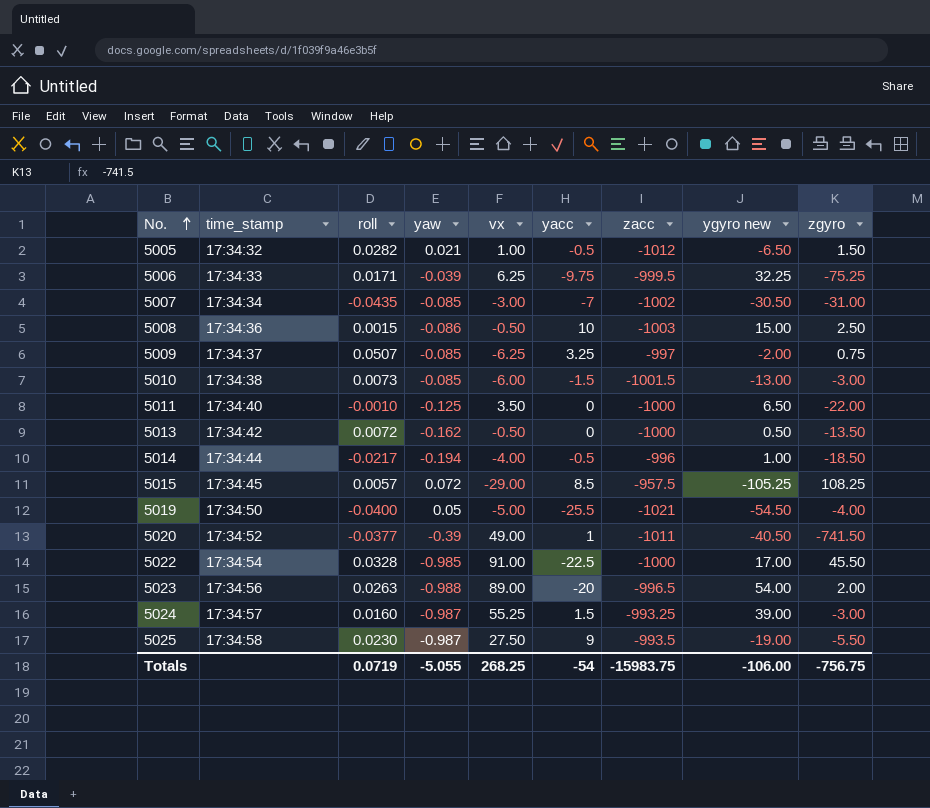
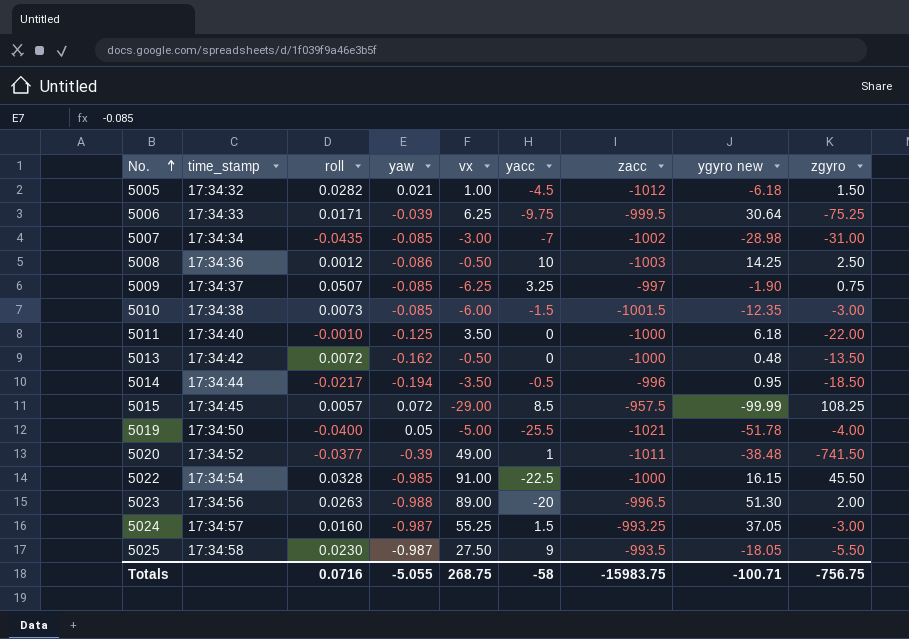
5005 | yacc: -0.5 -> -4.5
5005 | ygyro new: -6.50 -> -6.18
5006 | ygyro new: 32.25 -> 30.64
5007 | ygyro new: -30.50 -> -28.98
5008 | roll: 0.0015 -> 0.0012
5008 | ygyro new: 15.00 -> 14.25
5009 | ygyro new: -2.00 -> -1.90
5010 | ygyro new: -13.00 -> -12.35
5011 | ygyro new: 6.50 -> 6.18
5013 | ygyro new: 0.50 -> 0.48
5014 | vx: -4.00 -> -3.50
5014 | ygyro new: 1.00 -> 0.95
5015 | ygyro new: -105.25 -> -99.99
5019 | ygyro new: -54.50 -> -51.78
5020 | ygyro new: -40.50 -> -38.48
5022 | ygyro new: 17.00 -> 16.15
5023 | ygyro new: 54.00 -> 51.30
5024 | ygyro new: 39.00 -> 37.05
5025 | ygyro new: -19.00 -> -18.05
Totals | roll: 0.0719 -> 0.0716
Totals | vx: 268.25 -> 268.75
Totals | yacc: -54 -> -58
Totals | ygyro new: -106.00 -> -100.71

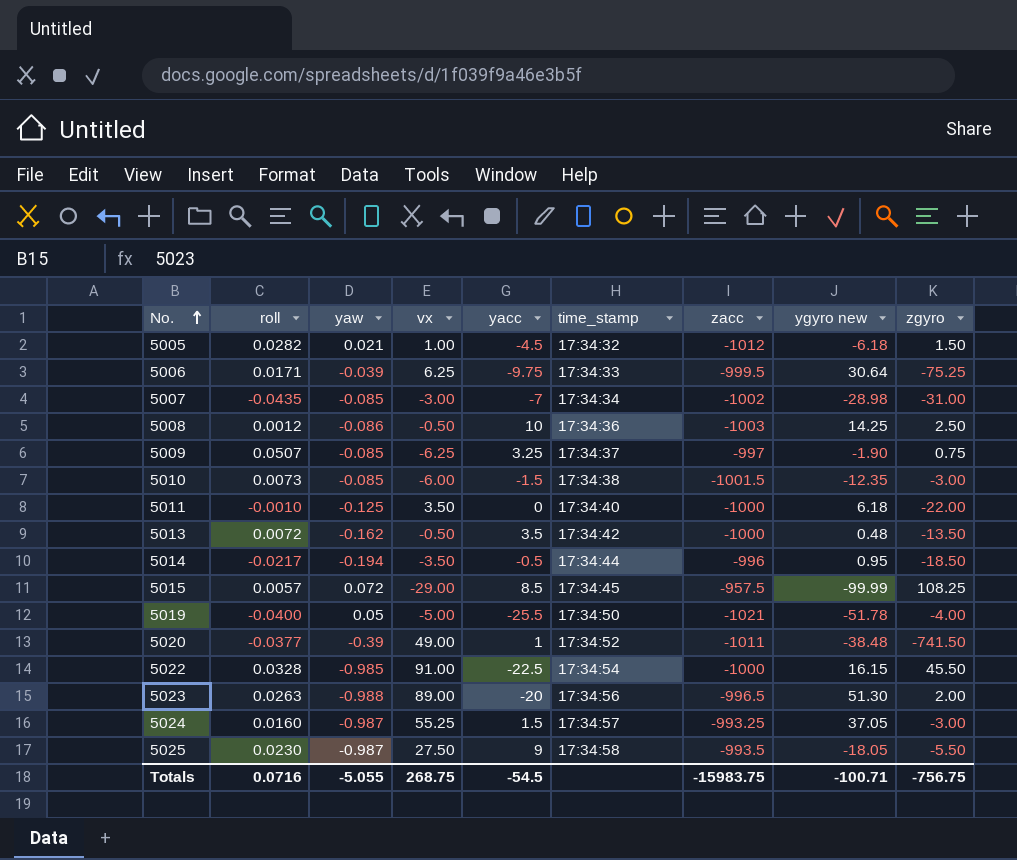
column time_stamp | position: 2 -> 6
5013 | yacc: 0 -> 3.5
Totals | yacc: -58 -> -54.5

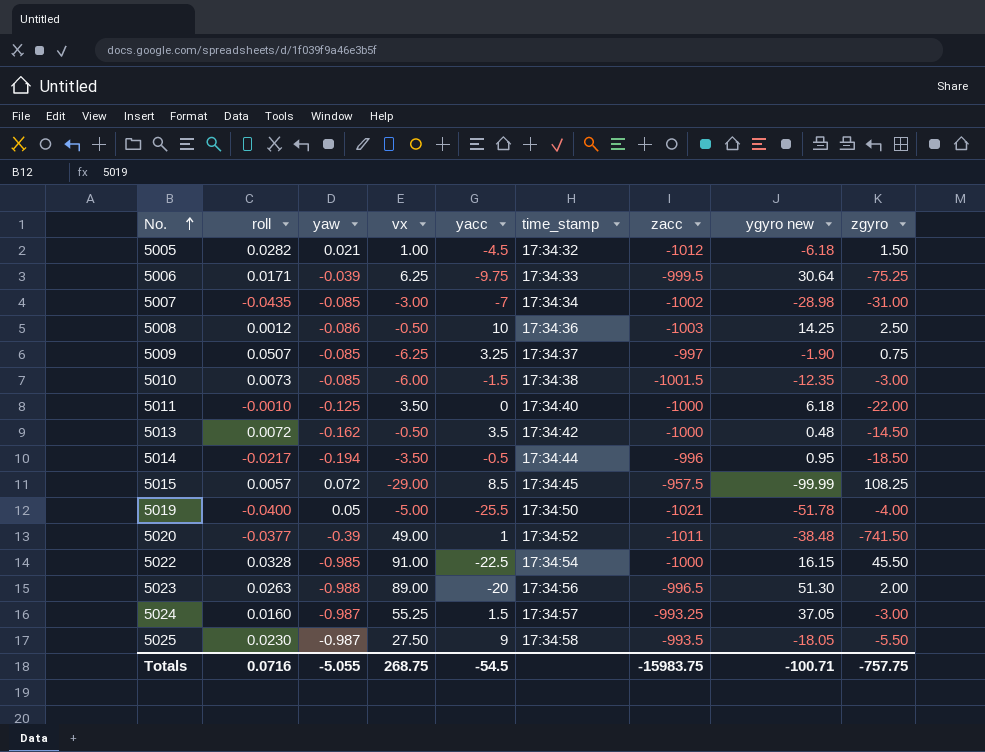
5013 | zgyro: -13.50 -> -14.50
Totals | zgyro: -756.75 -> -757.75

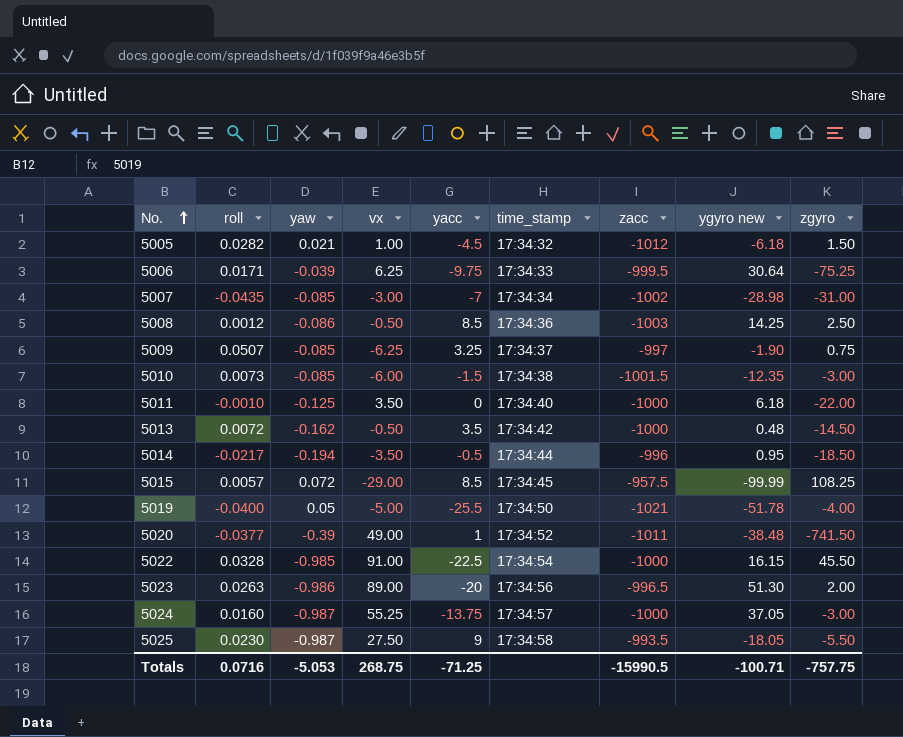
5008 | yacc: 10 -> 8.5
5023 | yaw: -0.988 -> -0.986
5024 | yacc: 1.5 -> -13.75
5024 | zacc: -993.25 -> -1000
Totals | yaw: -5.055 -> -5.053
Totals | yacc: -54.5 -> -71.25
Totals | zacc: -15983.75 -> -15990.5

